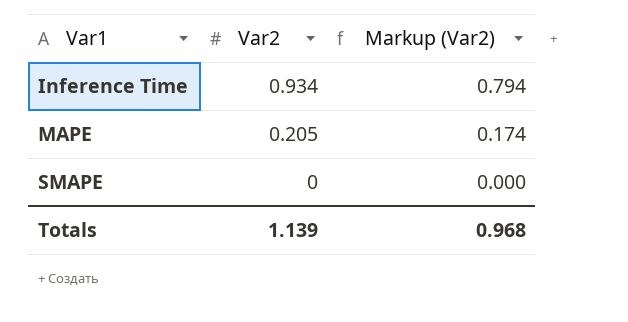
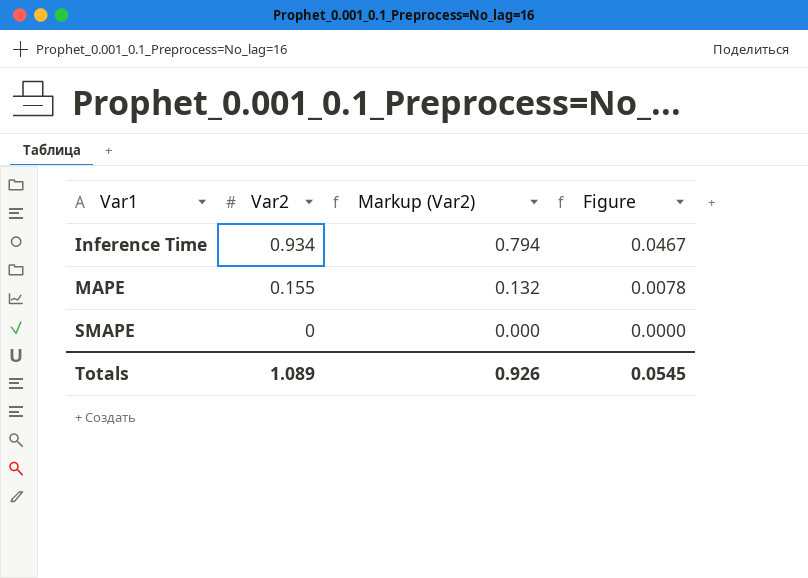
column Figure | formula: none -> [Var2] * 0.05
MAPE | Var2: 0.205 -> 0.155
MAPE | Markup (Var2): 0.174 -> 0.132
Totals | Var2: 1.139 -> 1.089
Totals | Markup (Var2): 0.968 -> 0.926

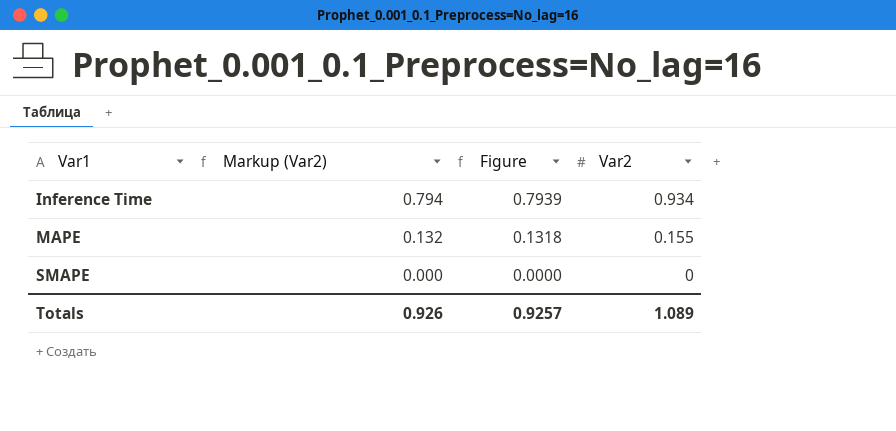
column Figure | formula: [Var2] * 0.05 -> [Var2] * 0.85
column Var2 | position: 2 -> 4
Totals | Figure: 0.0545 -> 0.9257

